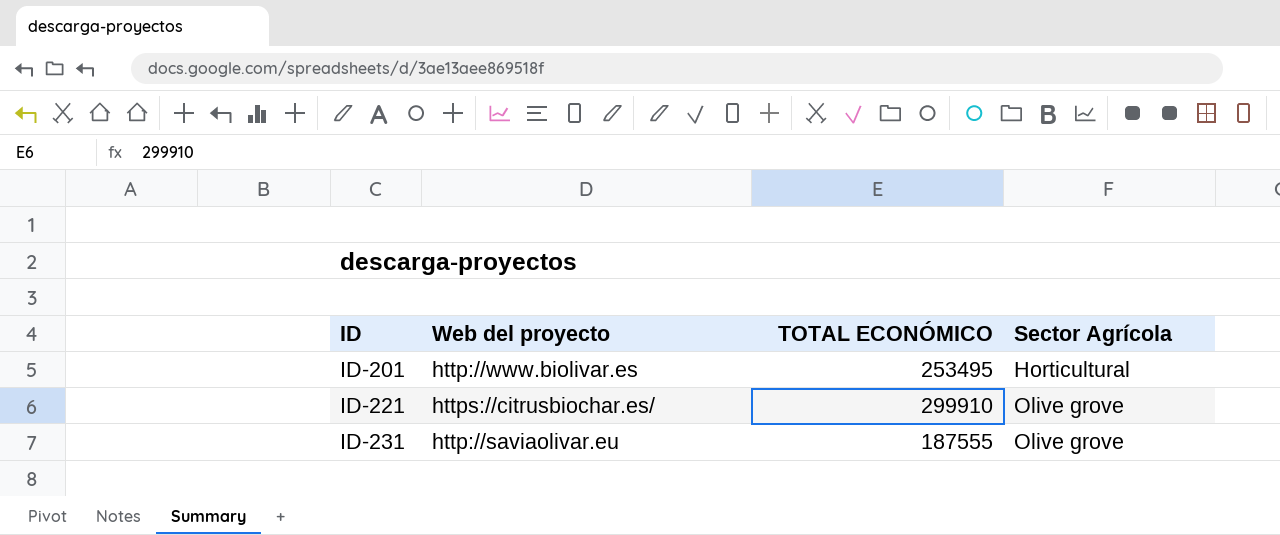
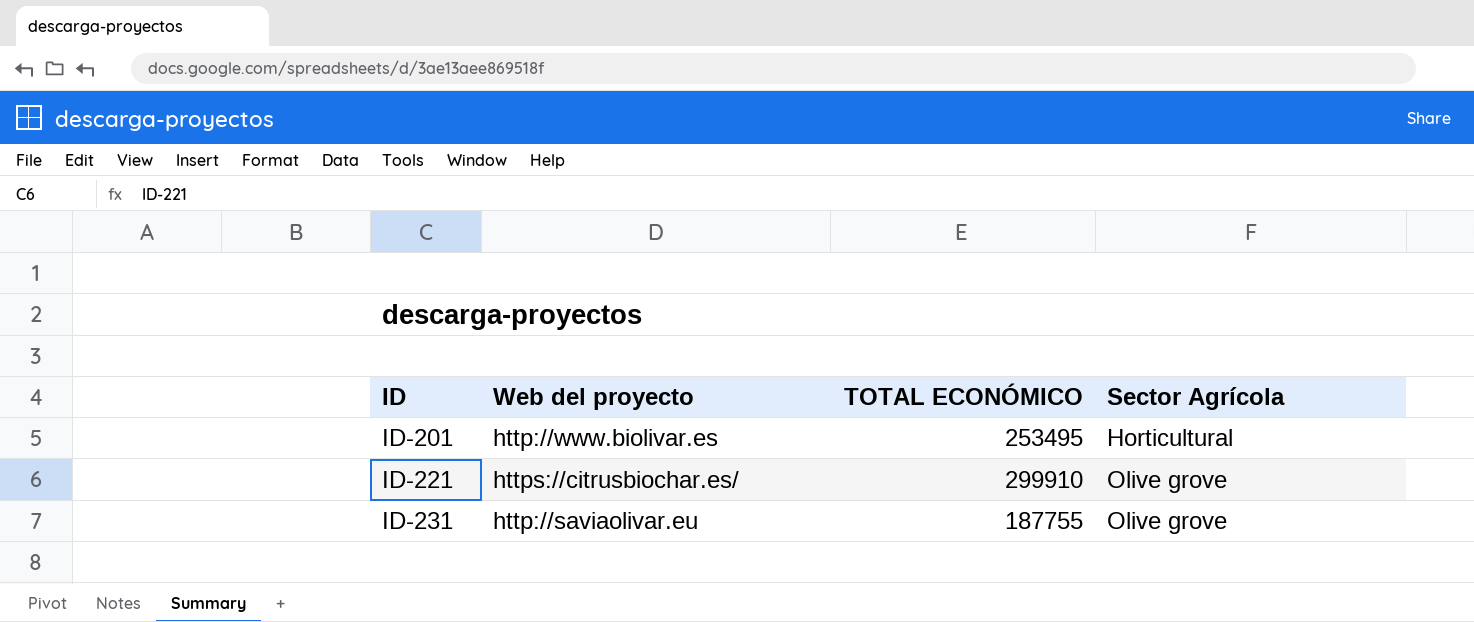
ID-231 | TOTAL ECONÓMICO: 187555 -> 187755

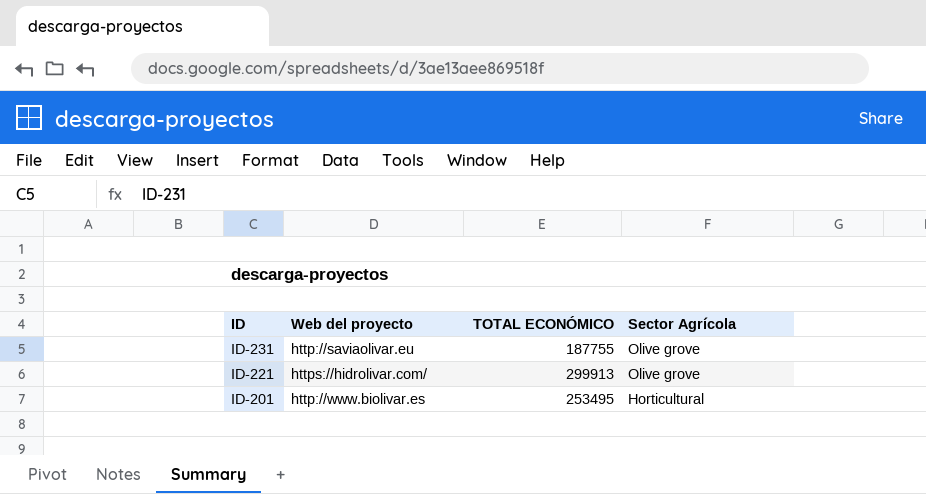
row order: ID ascending -> ID descending
ID-221 | Web del proyecto: https://citrusbiochar.es/ -> https://hidrolivar.com/
ID-221 | TOTAL ECONÓMICO: 299910 -> 299913

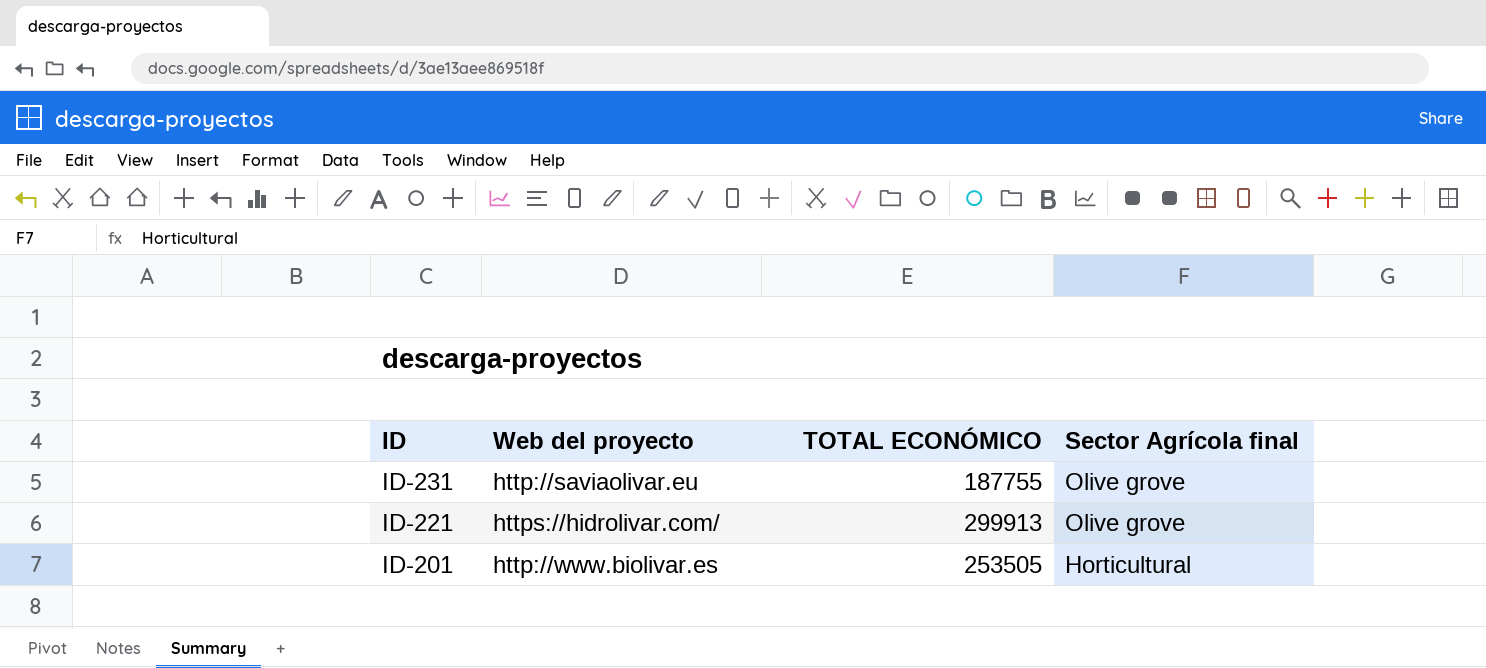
column name: Sector Agrícola -> Sector Agrícola final
ID-201 | TOTAL ECONÓMICO: 253495 -> 253505

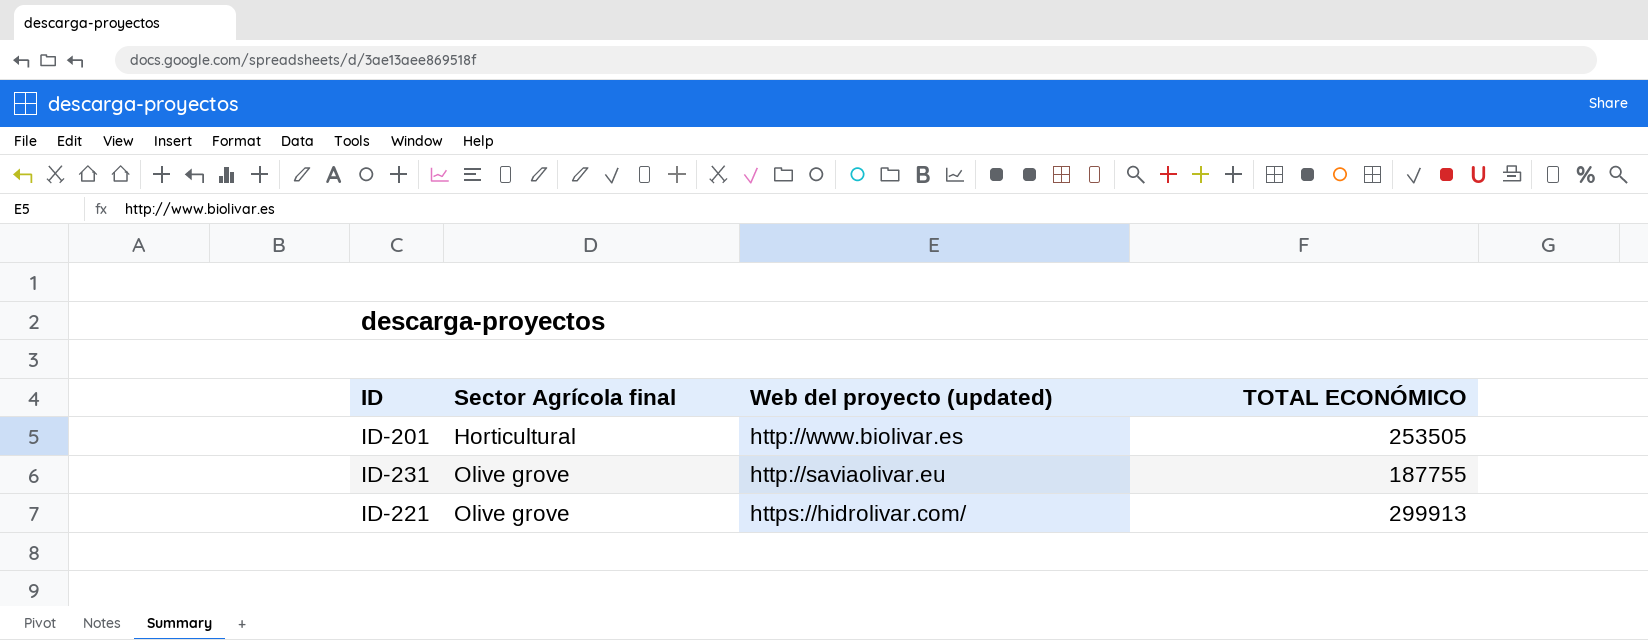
row order: ID descending -> Sector Agrícola final ascending
column Sector Agrícola final | position: 4 -> 2
column name: Web del proyecto -> Web del proyecto (updated)

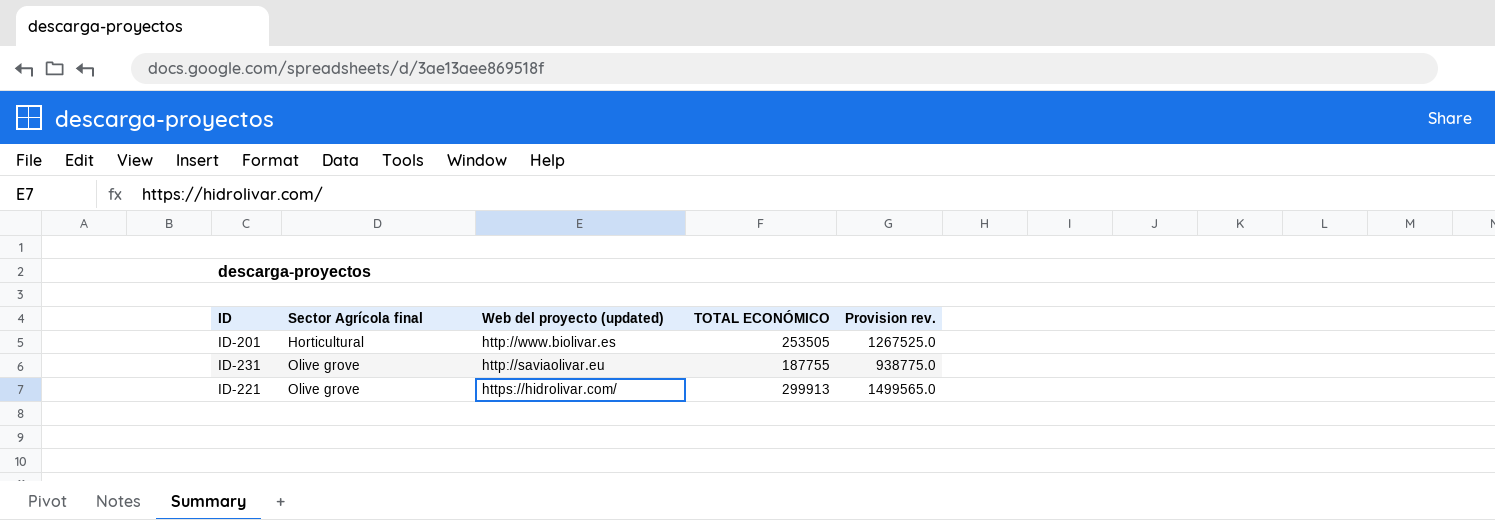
column Provision rev. | formula: none -> [TOTAL ECONÓMICO] * 5

